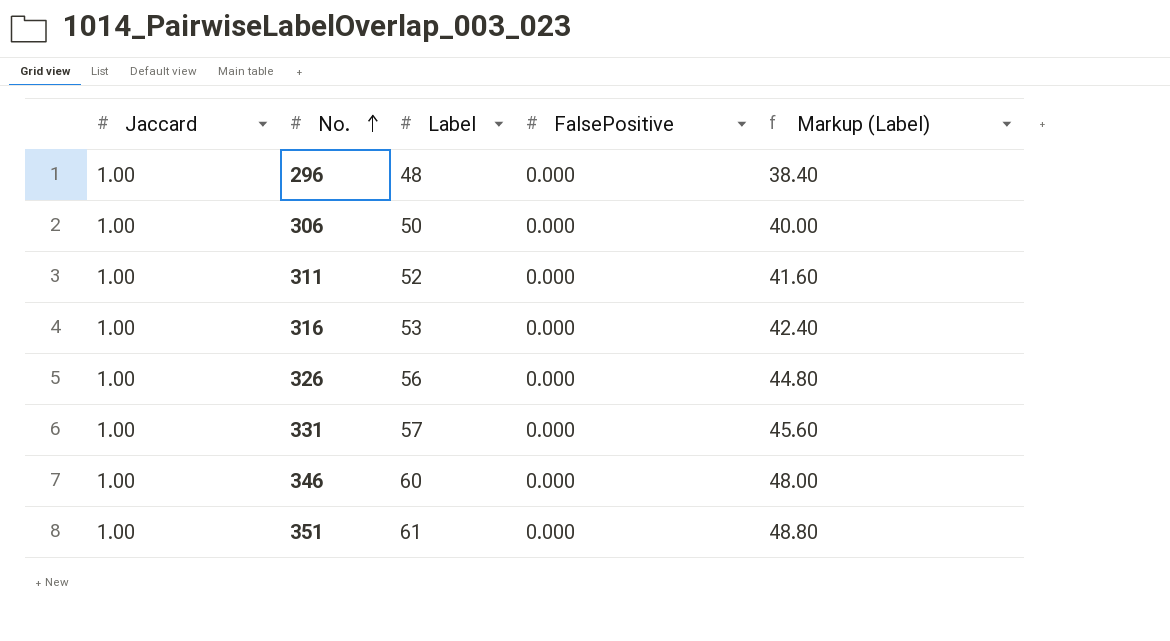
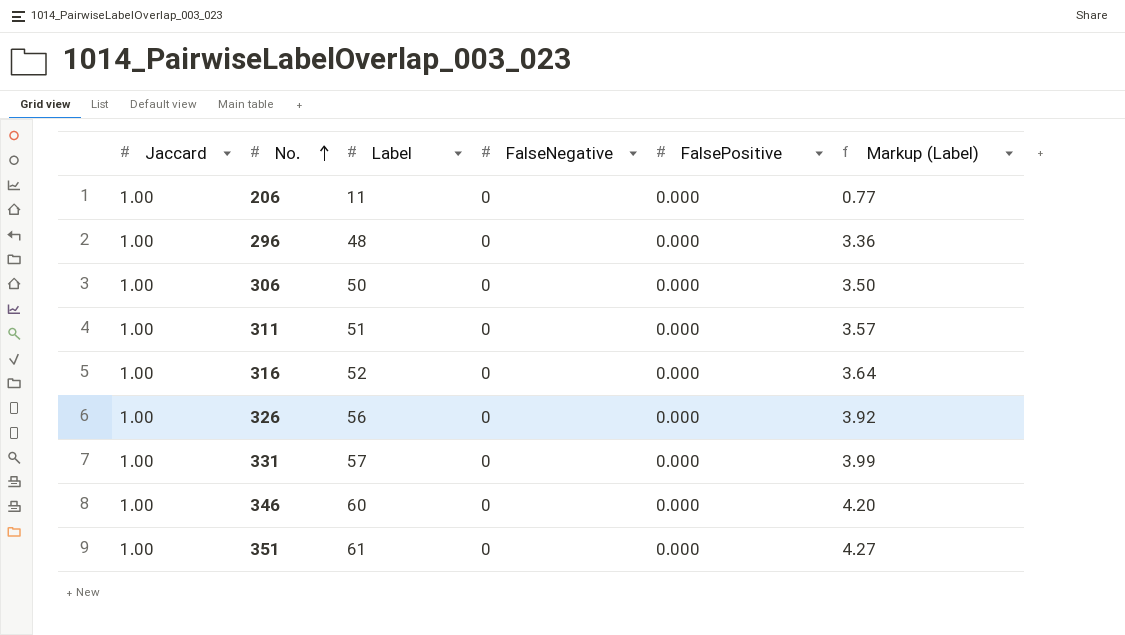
column FalseNegative | position: none -> 4
column Markup (Label) | formula: [Label] * 0.8 -> [Label] * 0.07
row 206: none -> 1.00 | 11 | 0 | 0.000 | 0.77
311 | Label: 52 -> 51
316 | Label: 53 -> 52

